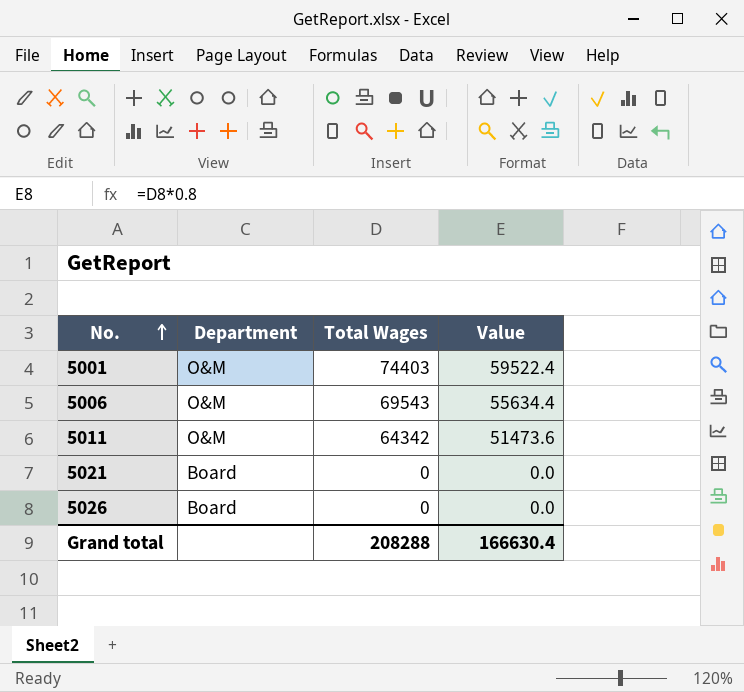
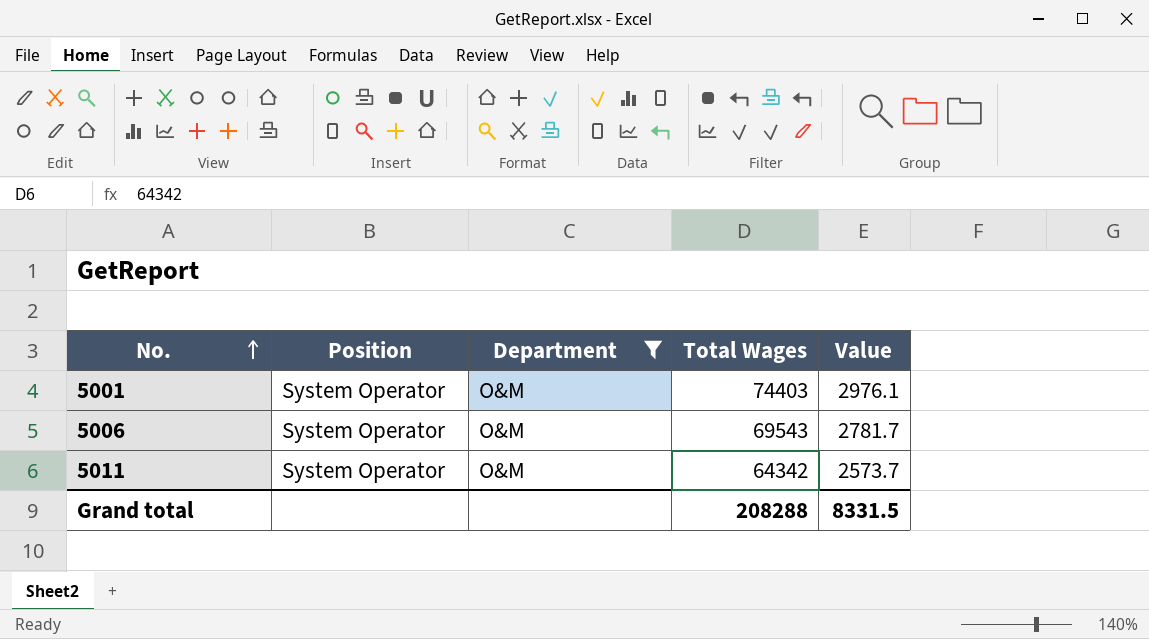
filter: none -> Department = O&M
column Position | position: none -> 2
column Value | formula: [Total Wages] * 0.8 -> [Total Wages] * 0.04
Grand total | Value: 166630.4 -> 8331.5

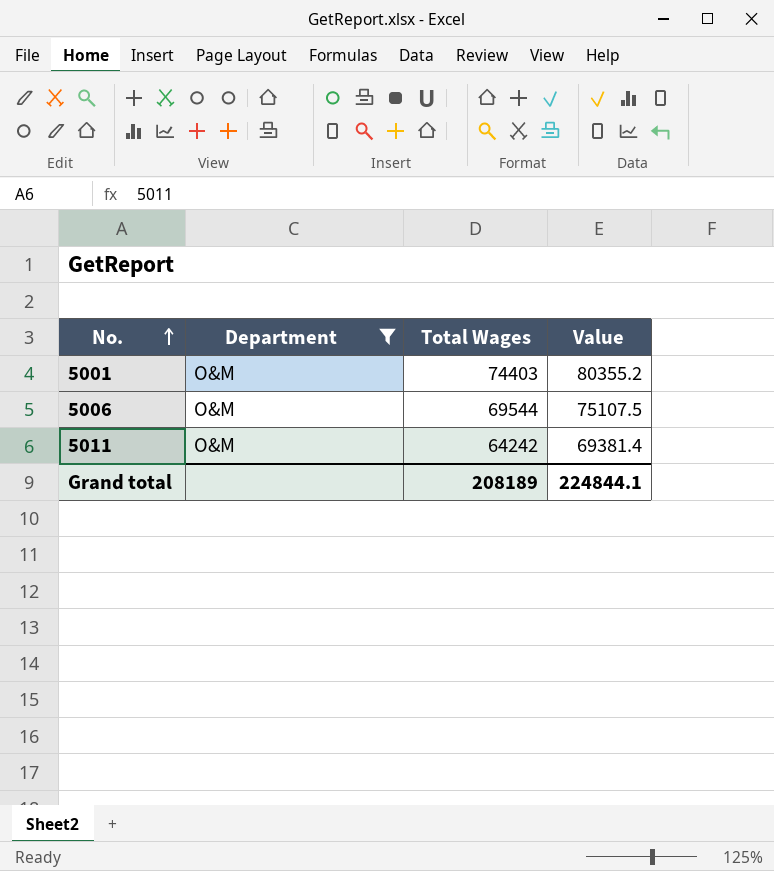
column Position | position: 2 -> none
column Value | formula: [Total Wages] * 0.04 -> [Total Wages] * 1.08
5006 | Total Wages: 69543 -> 69544
5011 | Total Wages: 64342 -> 64242
Grand total | Total Wages: 208288 -> 208189
Grand total | Value: 8331.5 -> 224844.1

